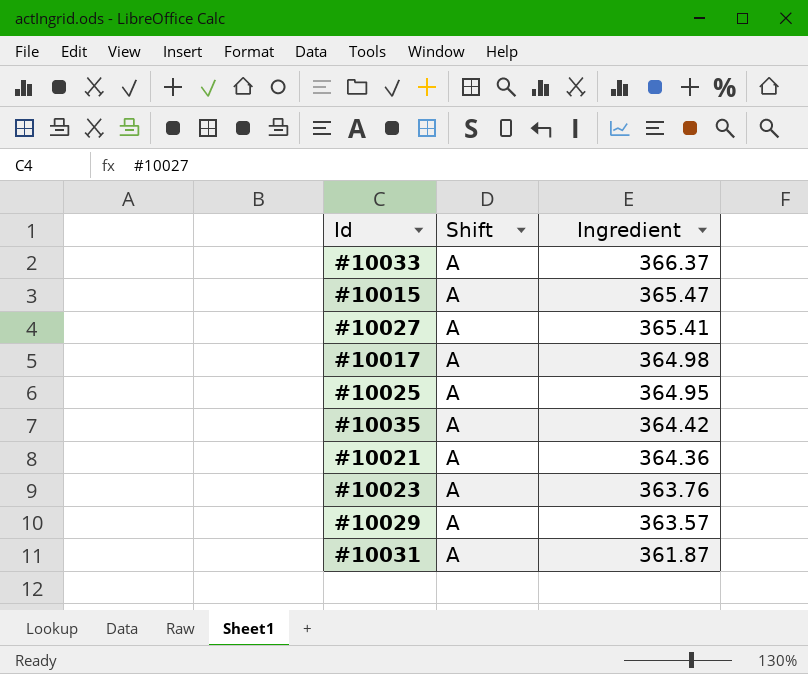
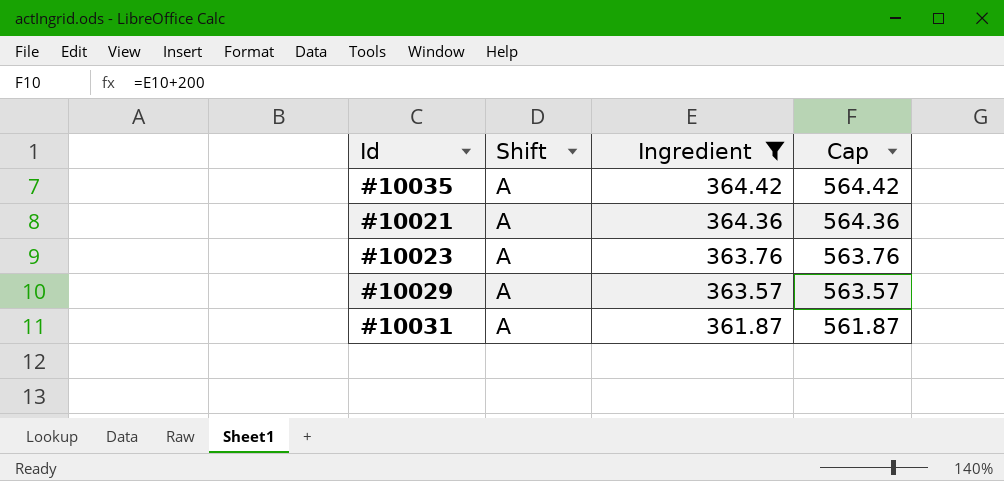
filter: none -> Ingredient <= 364.42
column Cap | formula: none -> [Ingredient] + 200

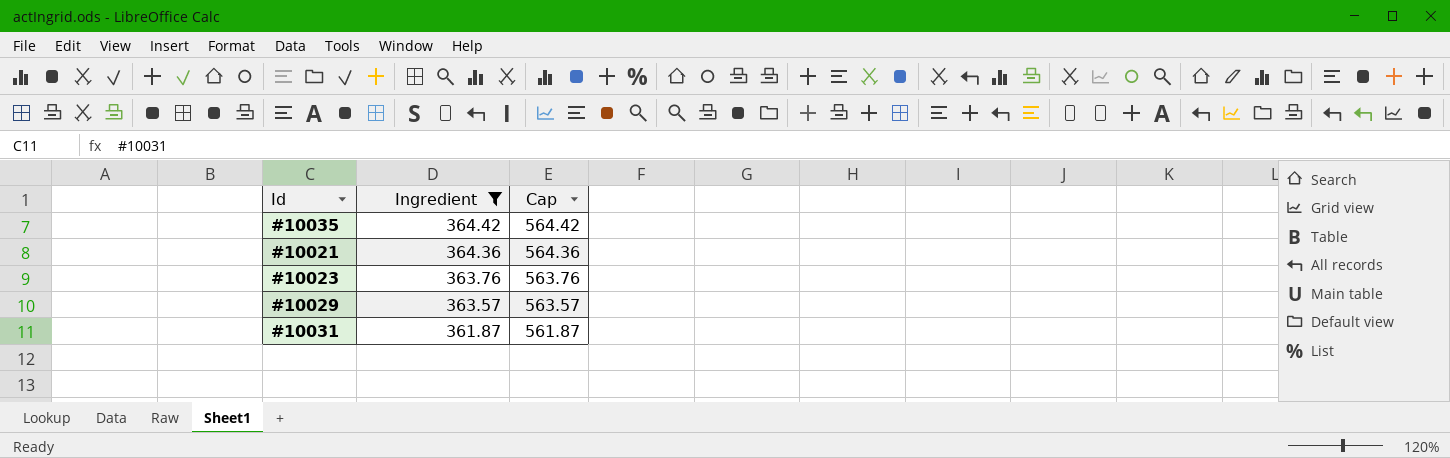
column Shift | position: 2 -> none

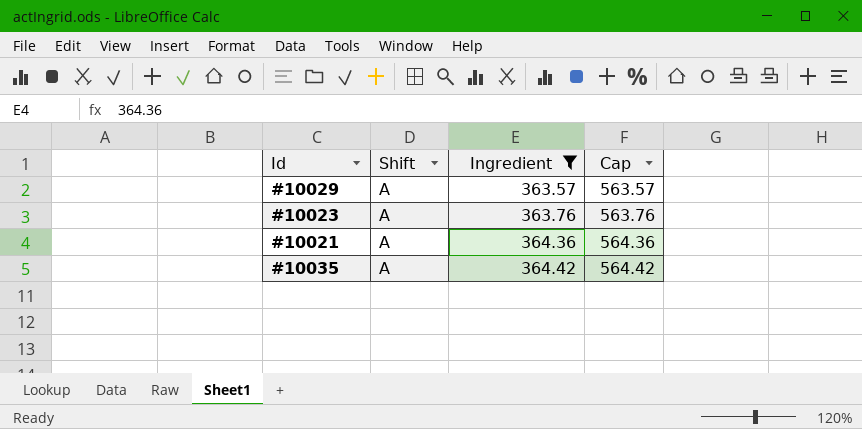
row order: Ingredient descending -> Ingredient ascending
column Shift | position: none -> 2
row #10031: 361.87 | 561.87 -> none

